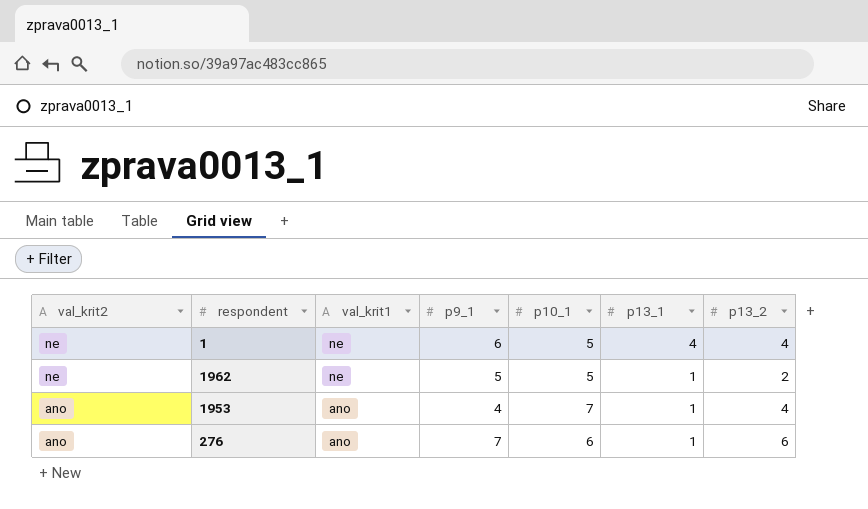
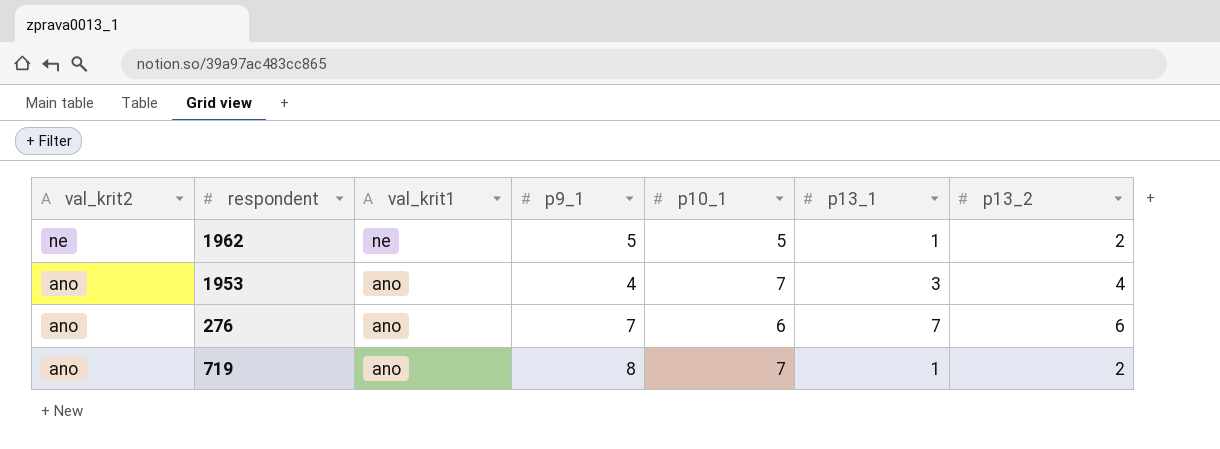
row 1: ne | ne | 6 | 5 | 4 | 4 -> none
1953 | p13_1: 1 -> 3
276 | p13_1: 1 -> 7
row 719: none -> ano | ano | 8 | 7 | 1 | 2

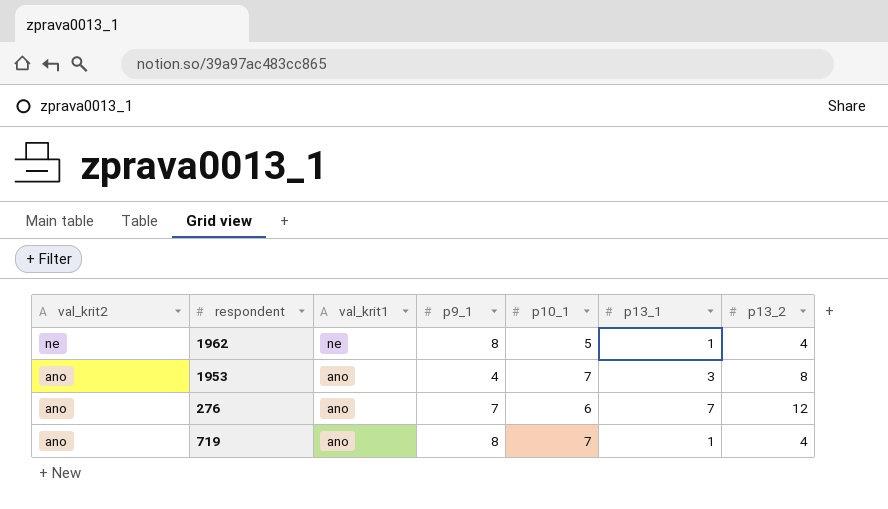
1962 | p9_1: 5 -> 8
1962 | p13_2: 2 -> 4
1953 | p13_2: 4 -> 8
276 | p13_2: 6 -> 12
719 | p13_2: 2 -> 4

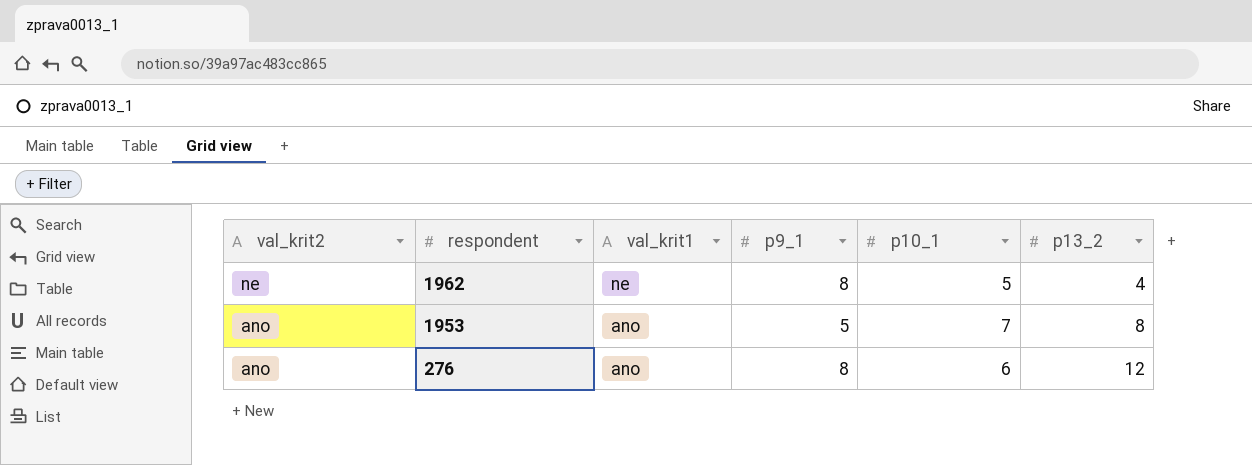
column p13_1 | position: 6 -> none
row 719: ano | ano | 8 | 7 | 1 | 4 -> none
1953 | p9_1: 4 -> 5
276 | p9_1: 7 -> 8

